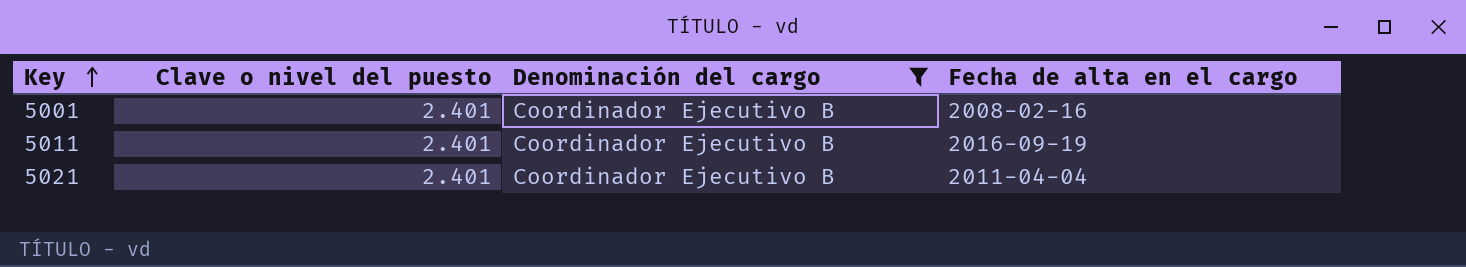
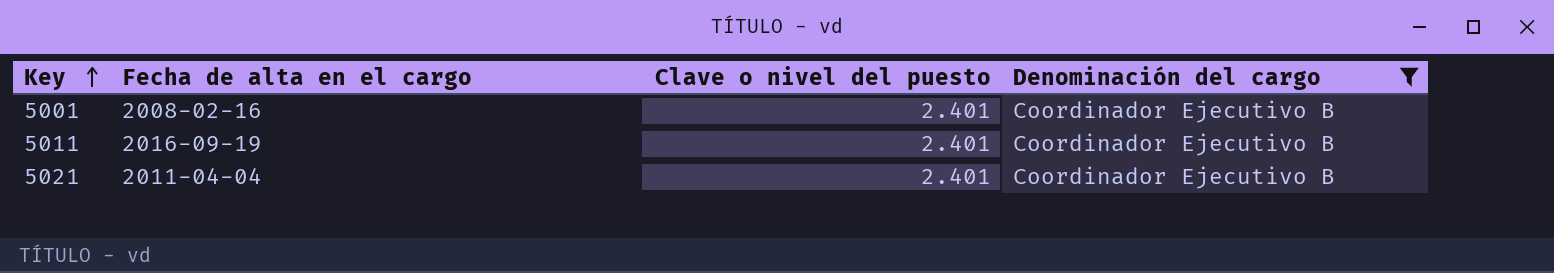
column Fecha de alta en el cargo | position: 4 -> 2

